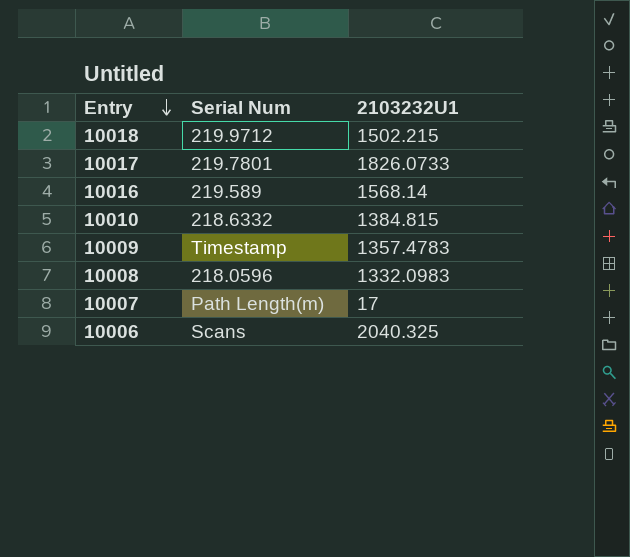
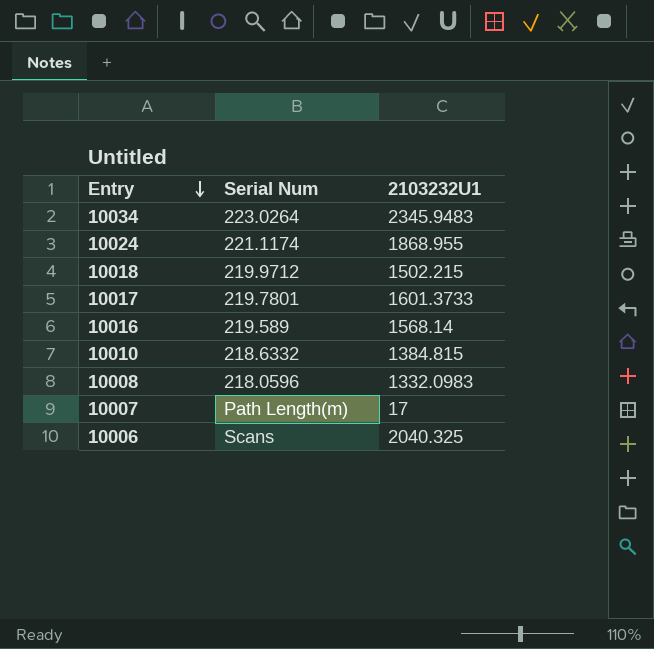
row 10009: Timestamp | 1357.4783 -> none
row 10034: none -> 223.0264 | 2345.9483
row 10024: none -> 221.1174 | 1868.955
10017 | 2103232U1: 1826.0733 -> 1601.3733

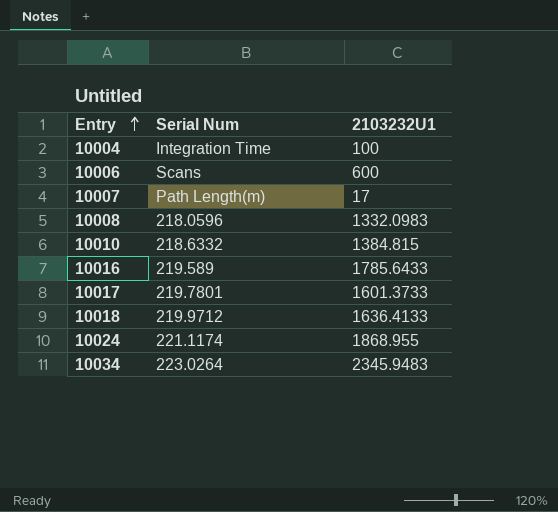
row order: Entry descending -> Entry ascending
row 10004: none -> Integration Time | 100
10006 | 2103232U1: 2040.325 -> 600
10016 | 2103232U1: 1568.14 -> 1785.6433
10018 | 2103232U1: 1502.215 -> 1636.4133

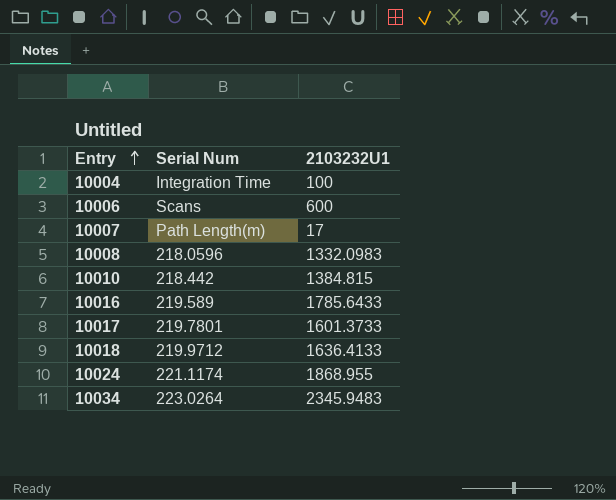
10010 | Serial Num: 218.6332 -> 218.442

